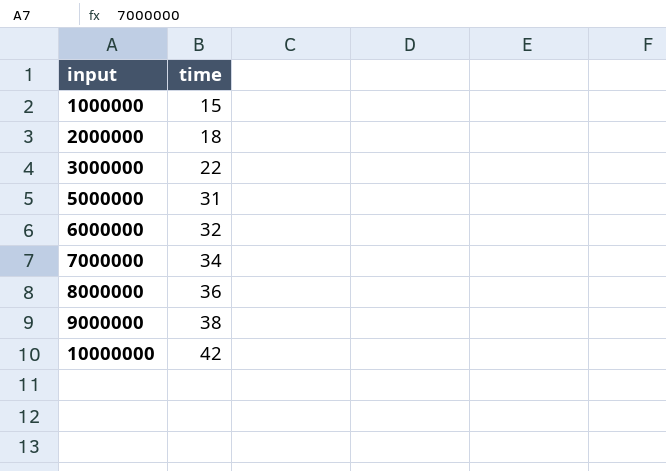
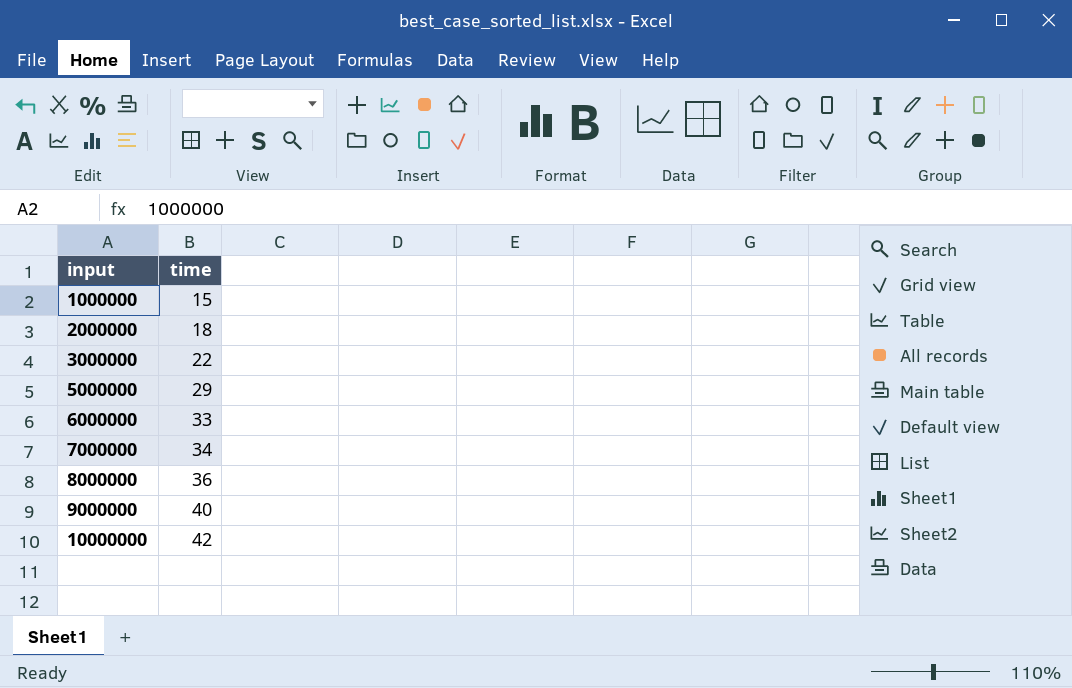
5000000 | time: 31 -> 29
6000000 | time: 32 -> 33
9000000 | time: 38 -> 40

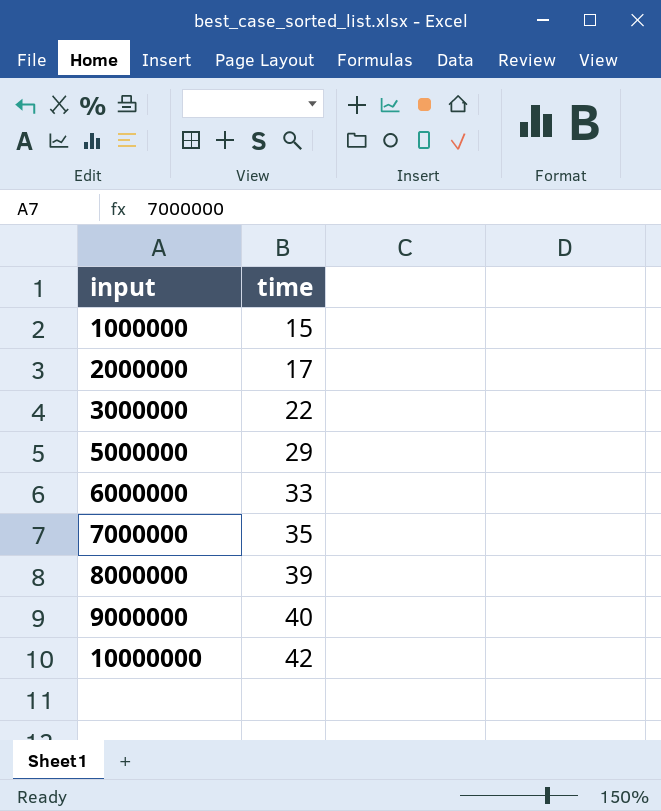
2000000 | time: 18 -> 17
7000000 | time: 34 -> 35
8000000 | time: 36 -> 39

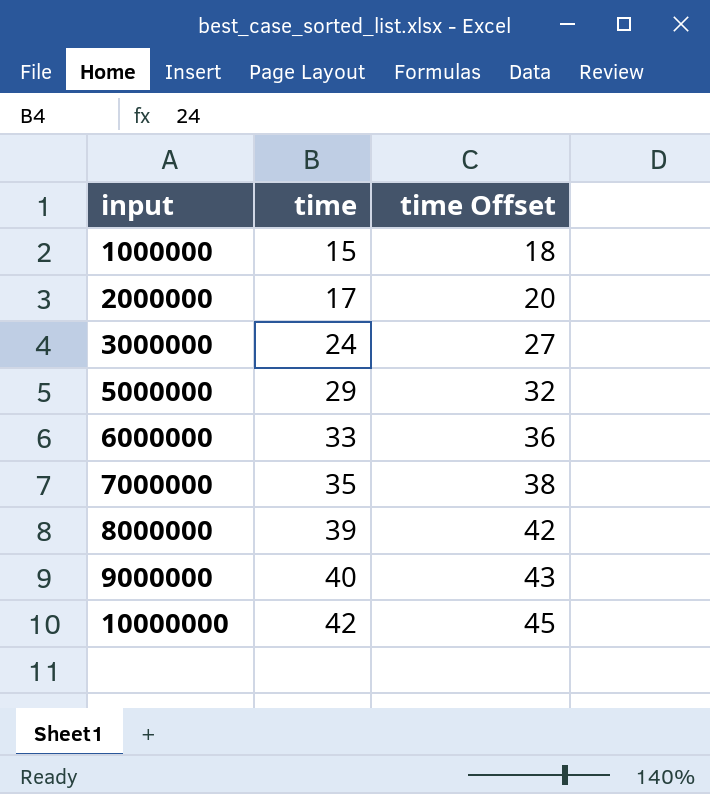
column time Offset | formula: none -> [time] + 3
3000000 | time: 22 -> 24

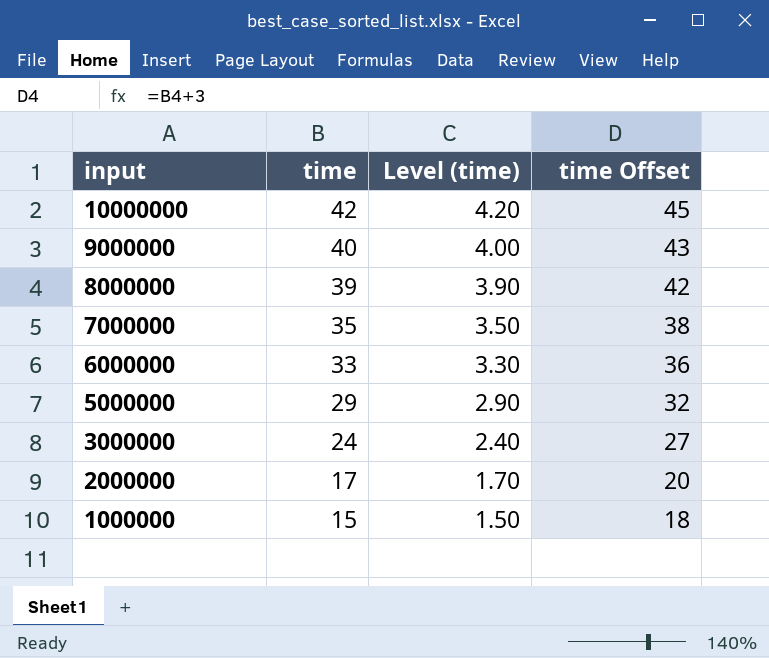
row order: input ascending -> input descending
column Level (time) | formula: none -> [time] * 0.1

